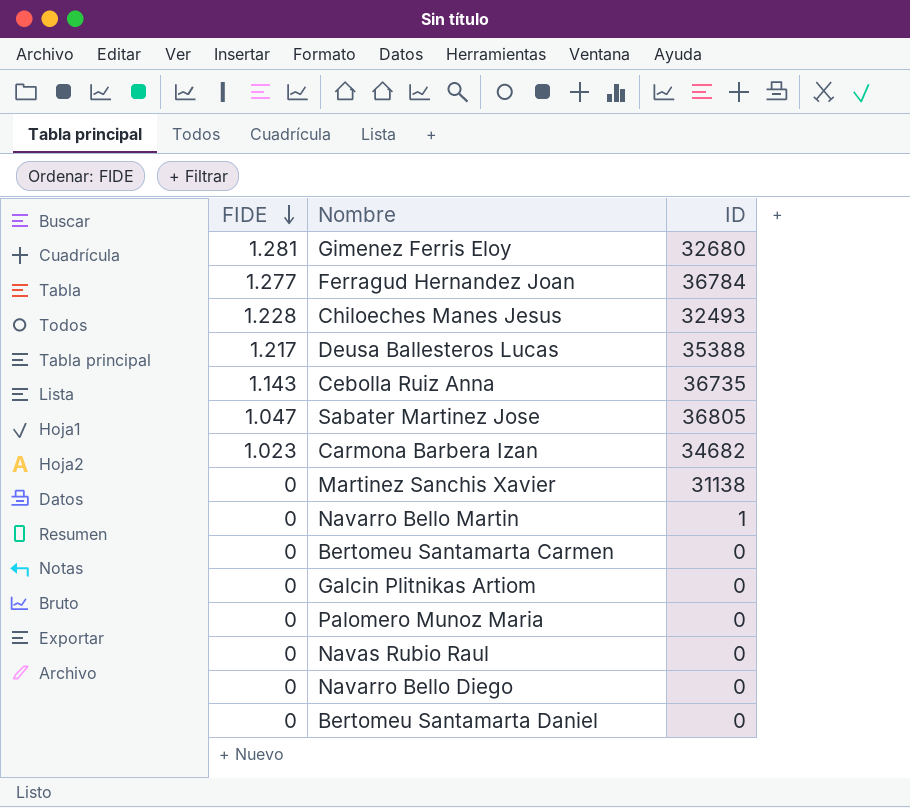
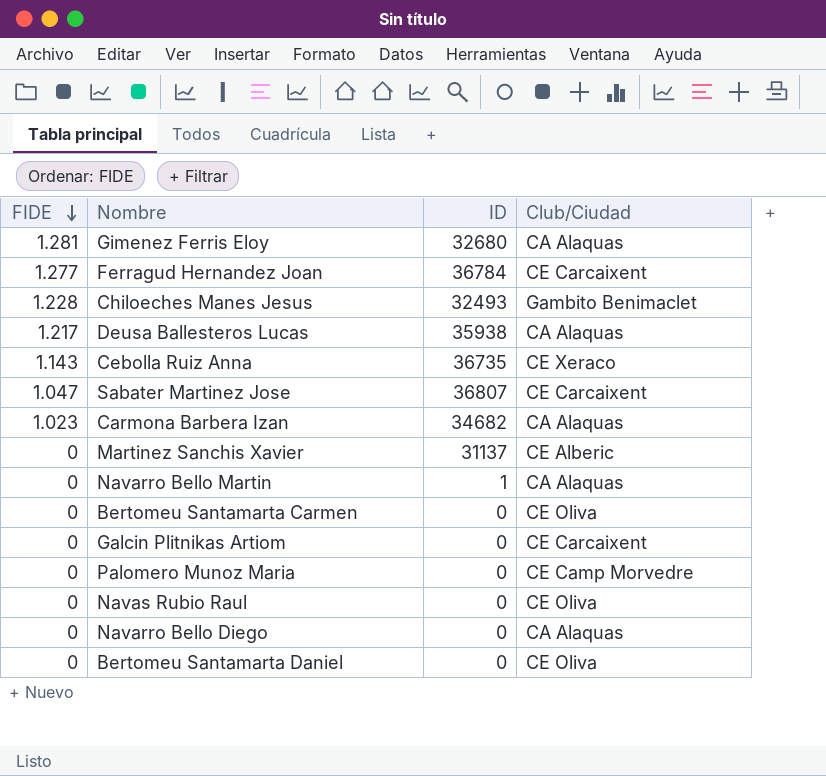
column Club/Ciudad | position: none -> 4
Deusa Ballesteros Lucas | ID: 35388 -> 35938
Sabater Martinez Jose | ID: 36805 -> 36807
Martinez Sanchis Xavier | ID: 31138 -> 31137

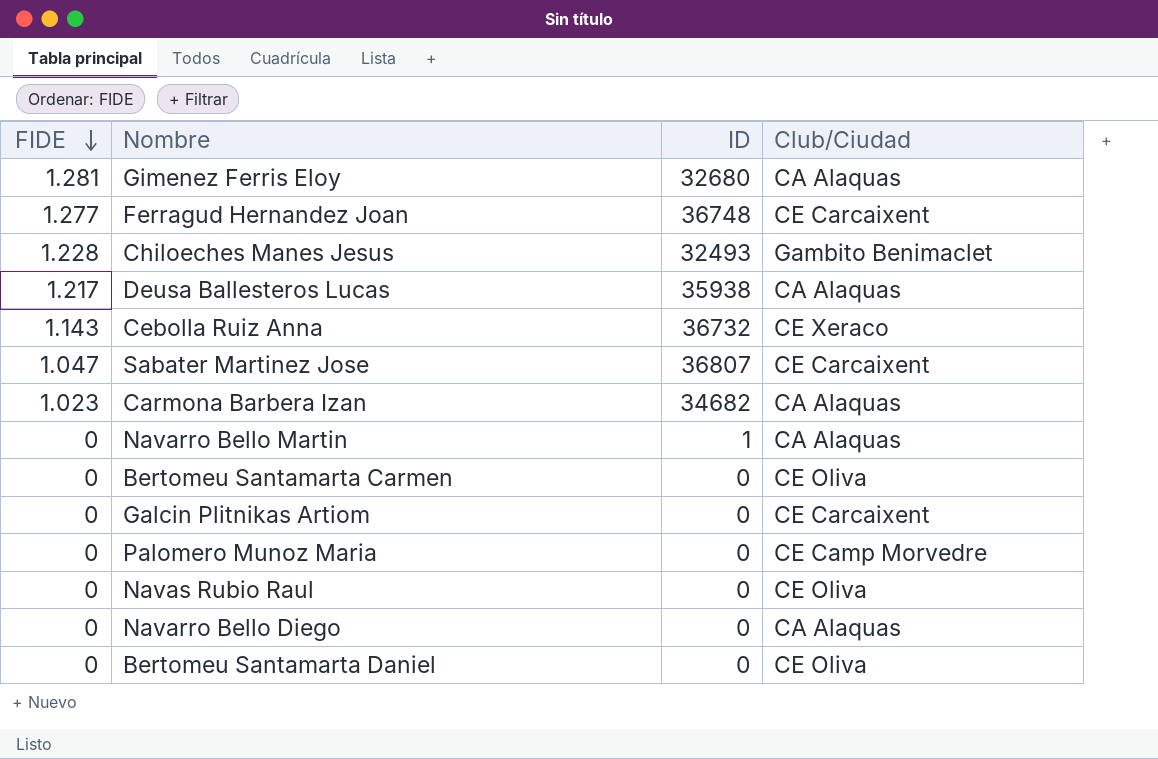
row Martinez Sanchis Xavier: 0 | 31137 | CE Alberic -> none
Ferragud Hernandez Joan | ID: 36784 -> 36748
Cebolla Ruiz Anna | ID: 36735 -> 36732

